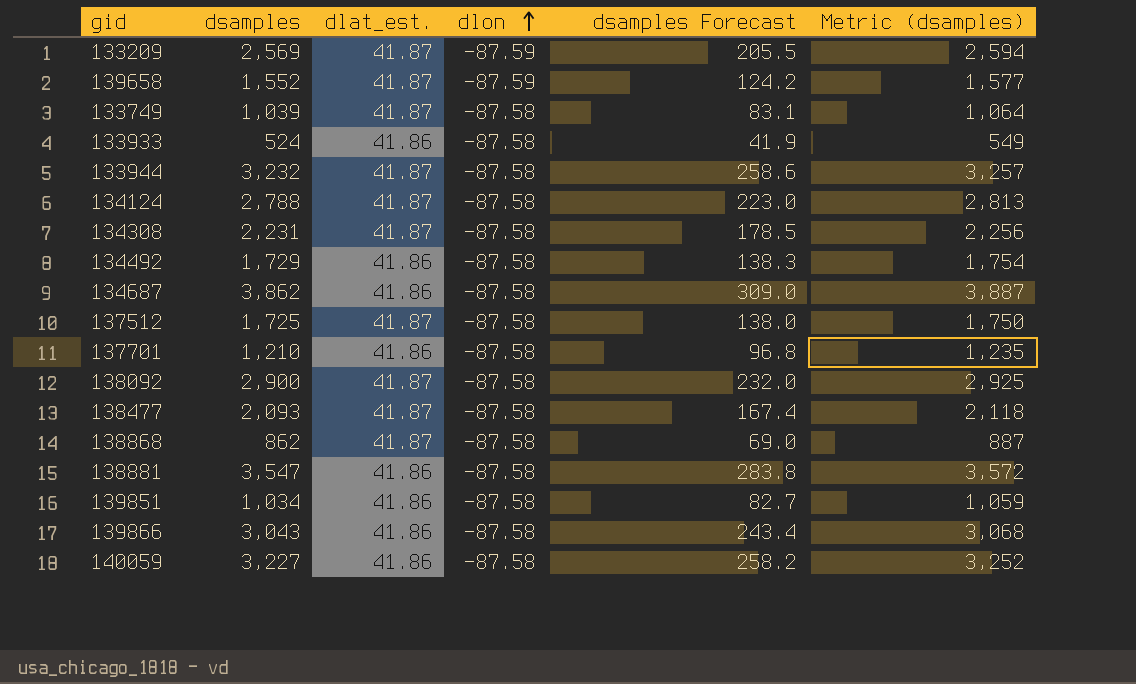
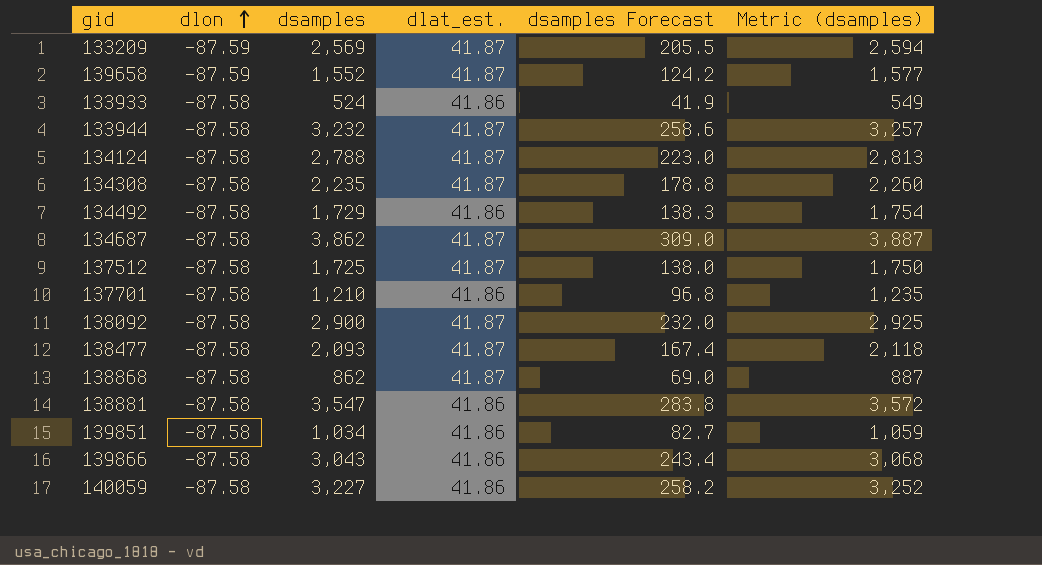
column dlon | position: 4 -> 2
row 133749: 1,039 | 41.87 | -87.58 | 83.1 | 1,064 -> none
134308 | dsamples: 2,231 -> 2,235
134308 | dsamples Forecast: 178.5 -> 178.8
134308 | Metric (dsamples): 2,256 -> 2,260
134687 | dlat_est.: 41.86 -> 41.87

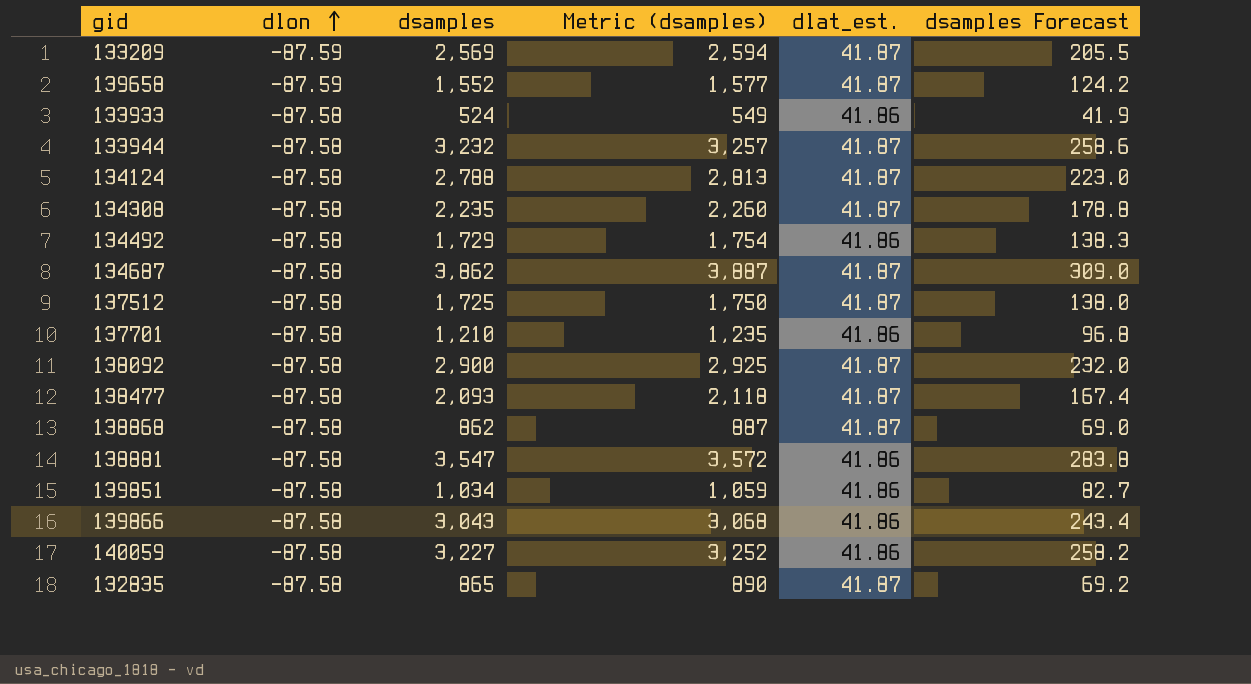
column Metric (dsamples) | position: 6 -> 4
row 132835: none -> -87.58 | 865 | 890 | 41.87 | 69.2

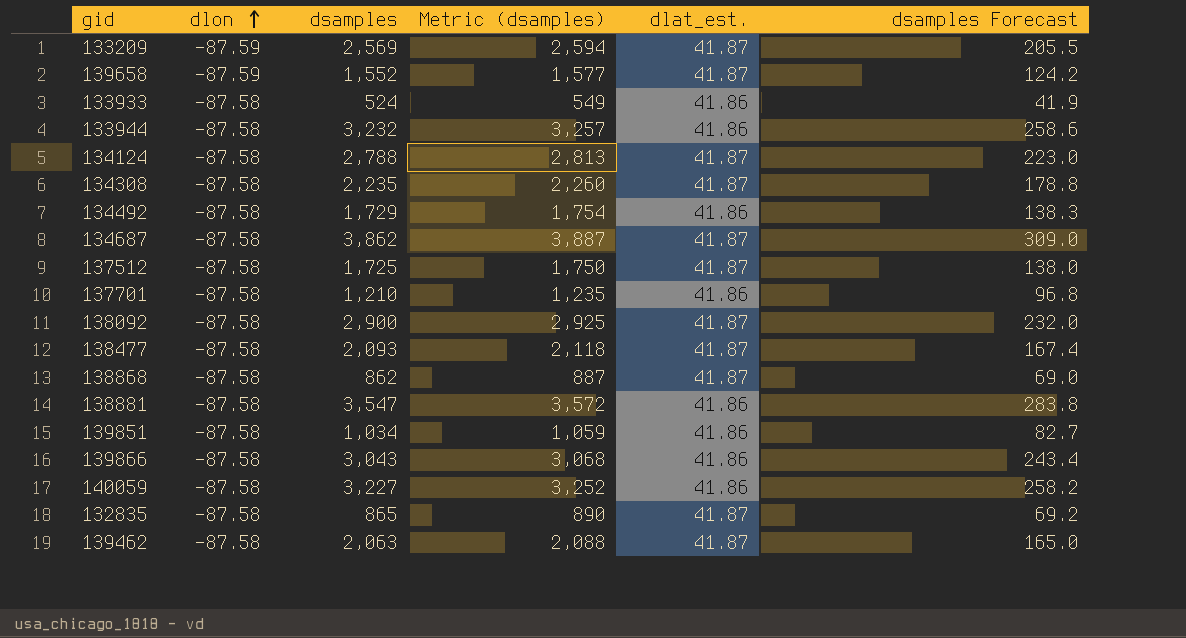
133944 | dlat_est.: 41.87 -> 41.86
row 139462: none -> -87.58 | 2,063 | 2,088 | 41.87 | 165.0

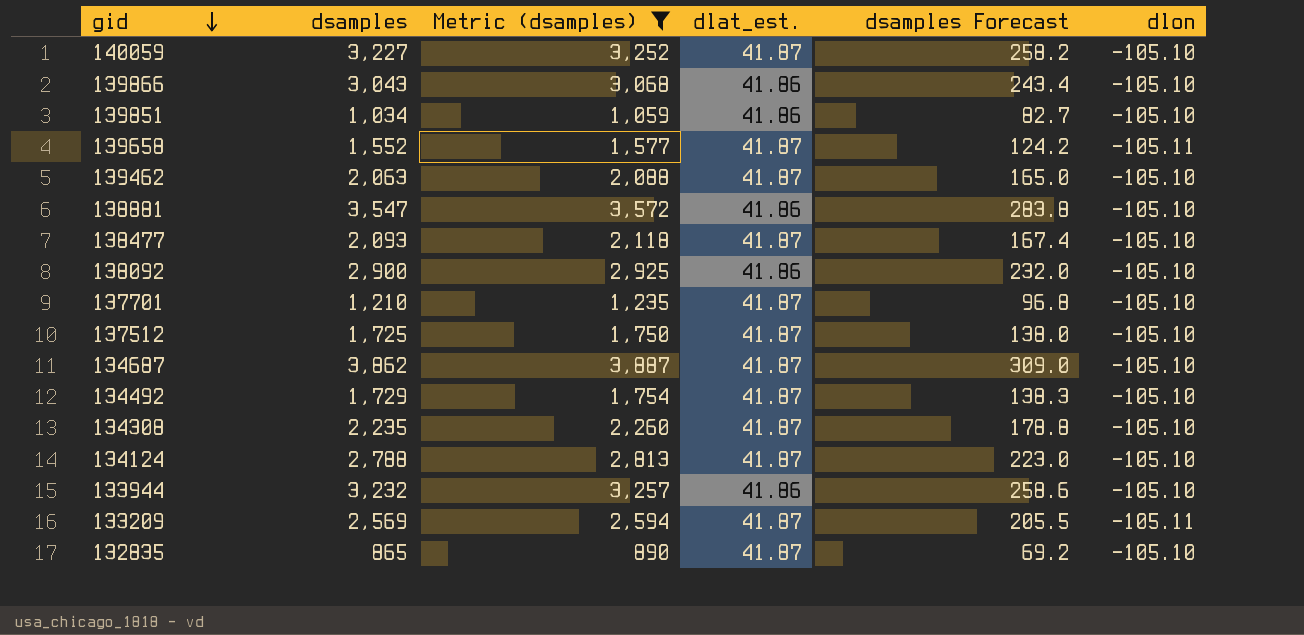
filter: none -> Metric (dsamples) >= 890
row order: dlon ascending -> gid descending
column dlon | position: 2 -> 6
140059 | dlat_est.: 41.86 -> 41.87
140059 | dlon: -87.58 -> -105.10
139866 | dlon: -87.58 -> -105.10
139851 | dlon: -87.58 -> -105.10
139658 | dlon: -87.59 -> -105.11
139462 | dlon: -87.58 -> -105.10
138881 | dlon: -87.58 -> -105.10
138477 | dlon: -87.58 -> -105.10
138092 | dlat_est.: 41.87 -> 41.86
138092 | dlon: -87.58 -> -105.10
137701 | dlat_est.: 41.86 -> 41.87
137701 | dlon: -87.58 -> -105.10
137512 | dlon: -87.58 -> -105.10
134687 | dlon: -87.58 -> -105.10
134492 | dlat_est.: 41.86 -> 41.87
134492 | dlon: -87.58 -> -105.10
134308 | dlon: -87.58 -> -105.10
134124 | dlon: -87.58 -> -105.10
133944 | dlon: -87.58 -> -105.10
133209 | dlon: -87.59 -> -105.11
132835 | dlon: -87.58 -> -105.10

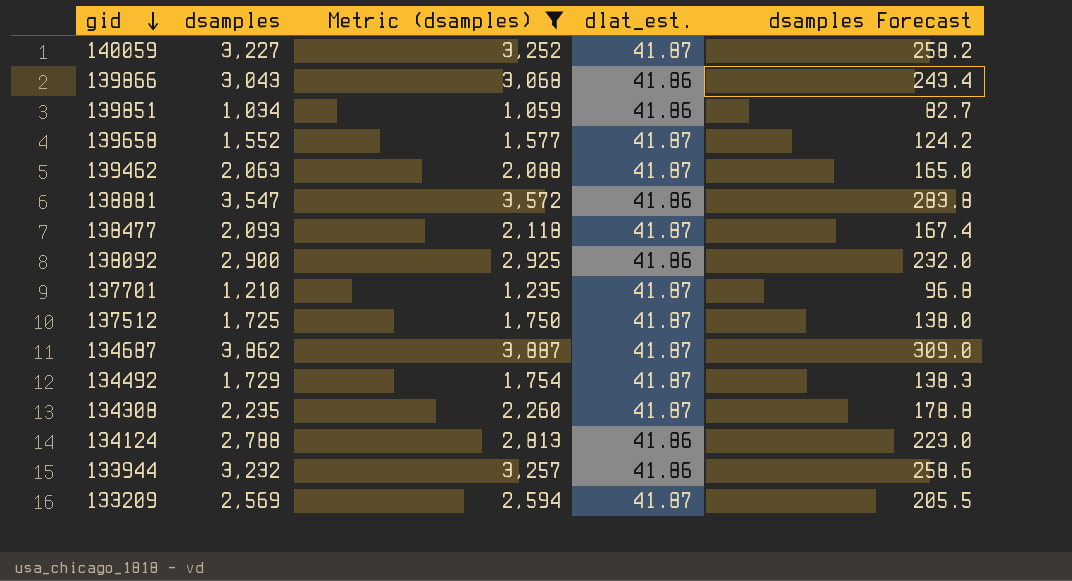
column dlon | position: 6 -> none
row 132835: 865 | 890 | 41.87 | 69.2 | -105.10 -> none
134124 | dlat_est.: 41.87 -> 41.86

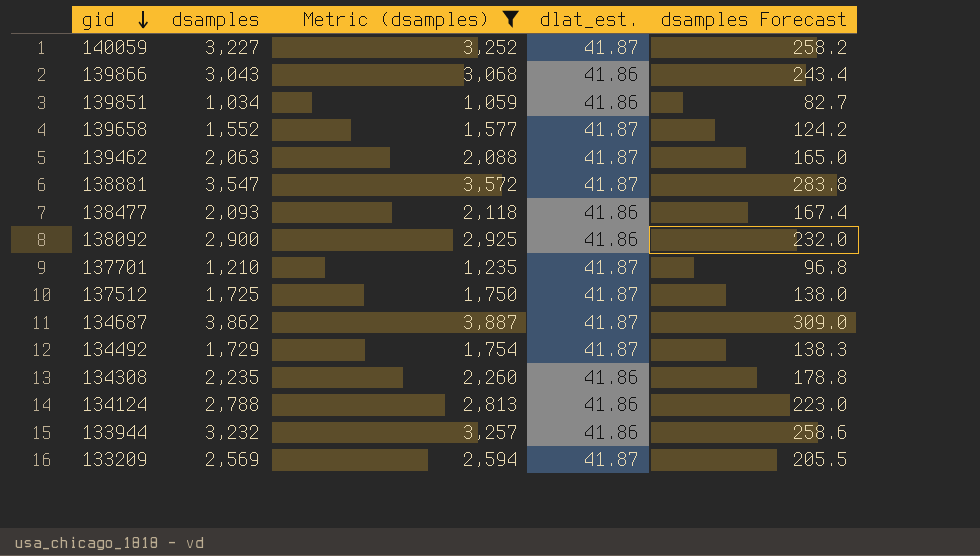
138881 | dlat_est.: 41.86 -> 41.87
138477 | dlat_est.: 41.87 -> 41.86
134308 | dlat_est.: 41.87 -> 41.86

